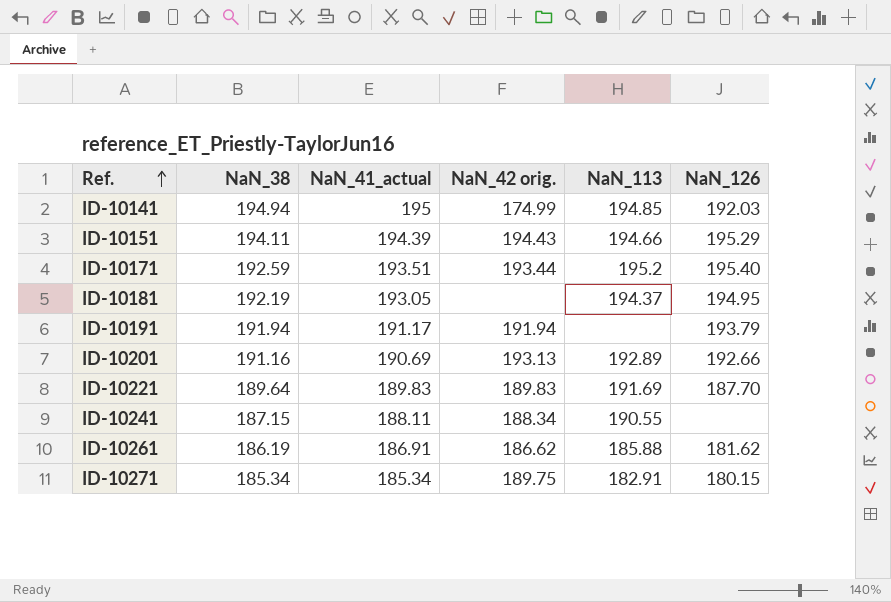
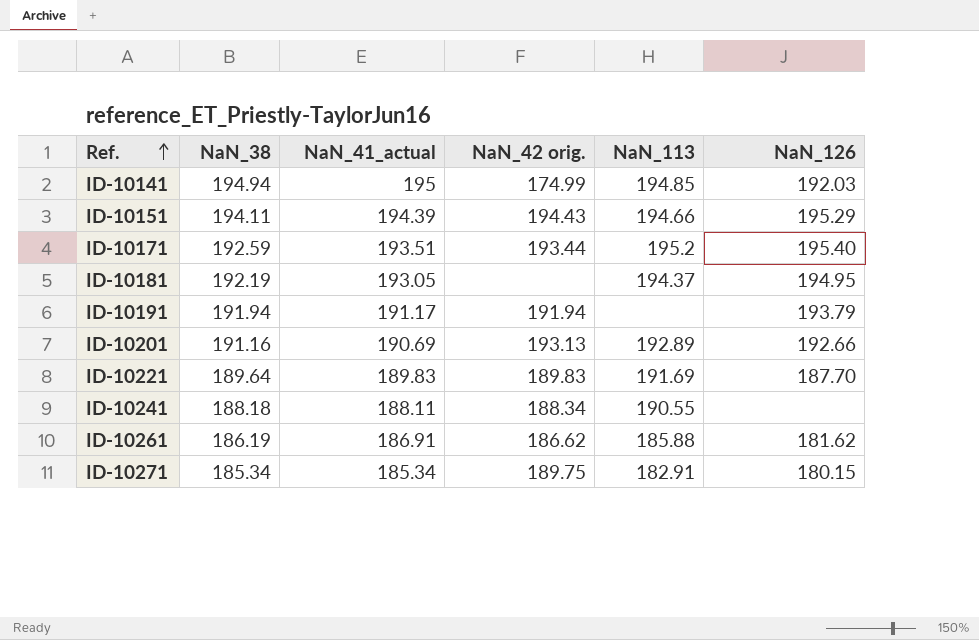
ID-10241 | NaN_38: 187.15 -> 188.18

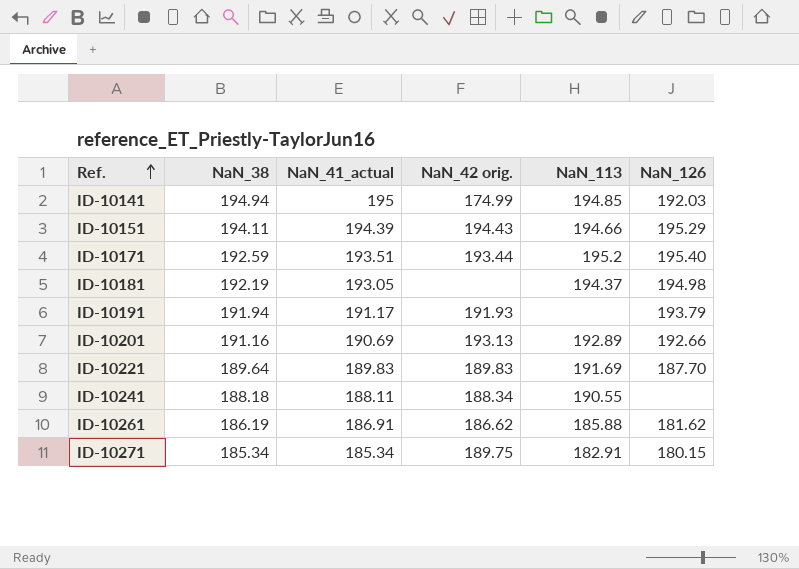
ID-10181 | NaN_126: 194.95 -> 194.98
ID-10191 | NaN_42 orig.: 191.94 -> 191.93

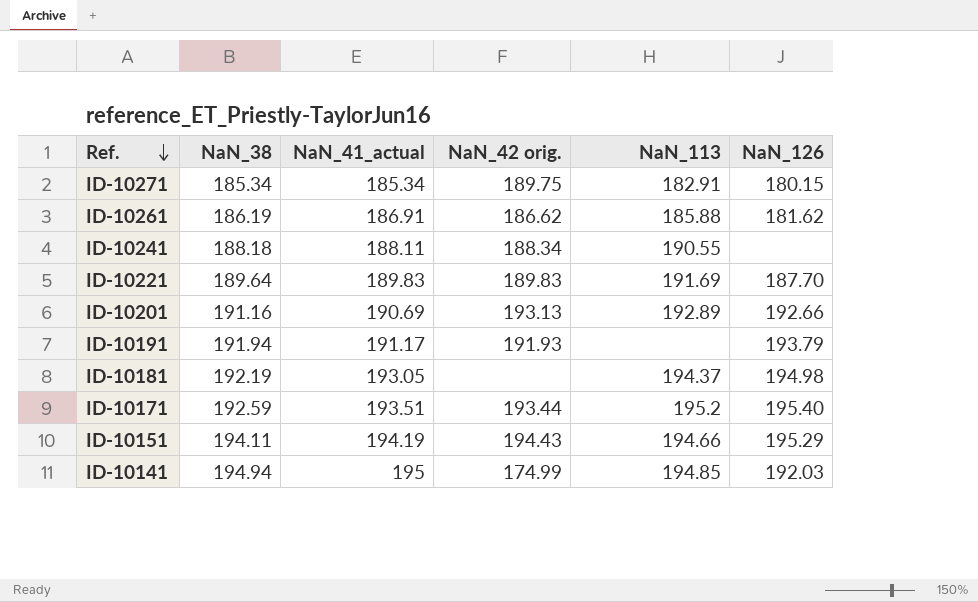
row order: Ref. ascending -> Ref. descending
ID-10151 | NaN_41_actual: 194.39 -> 194.19

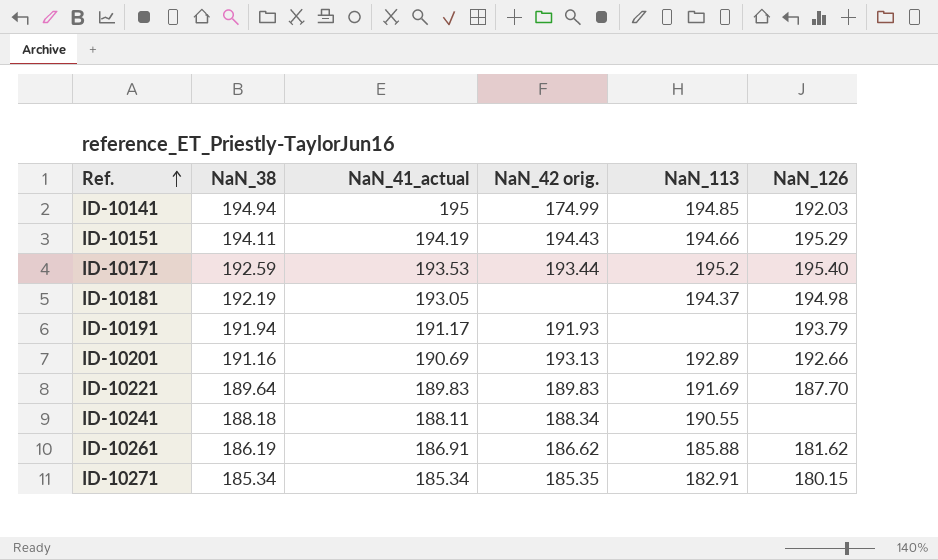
row order: Ref. descending -> Ref. ascending
ID-10171 | NaN_41_actual: 193.51 -> 193.53
ID-10271 | NaN_42 orig.: 189.75 -> 185.35

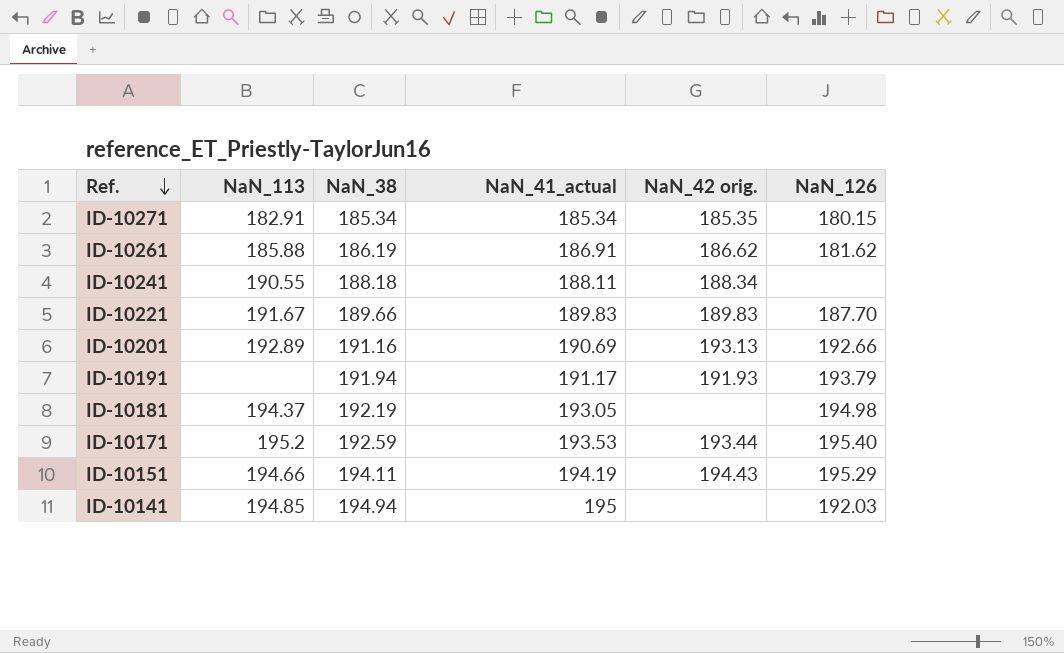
row order: Ref. ascending -> Ref. descending
column NaN_113 | position: 5 -> 2
ID-10221 | NaN_113: 191.69 -> 191.67
ID-10221 | NaN_38: 189.64 -> 189.66
ID-10141 | NaN_42 orig.: 174.99 -> none

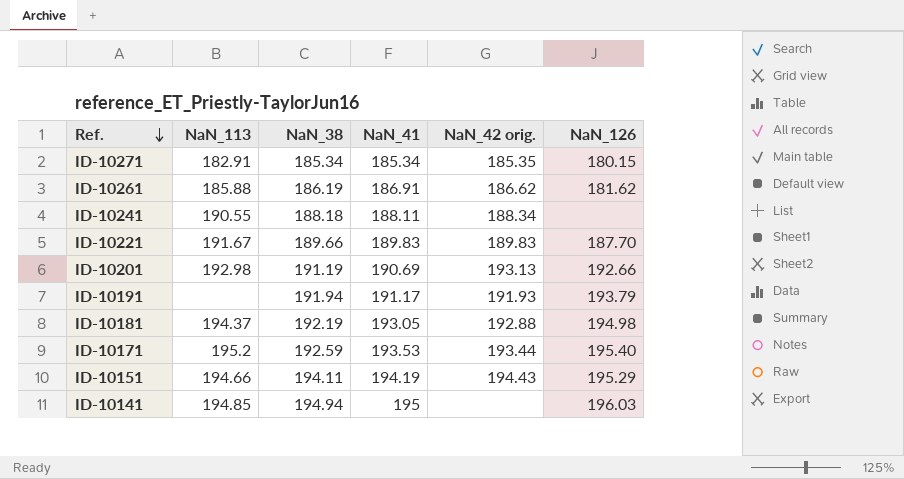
column name: NaN_41_actual -> NaN_41
ID-10201 | NaN_113: 192.89 -> 192.98
ID-10201 | NaN_38: 191.16 -> 191.19
ID-10181 | NaN_42 orig.: none -> 192.88
ID-10141 | NaN_126: 192.03 -> 196.03

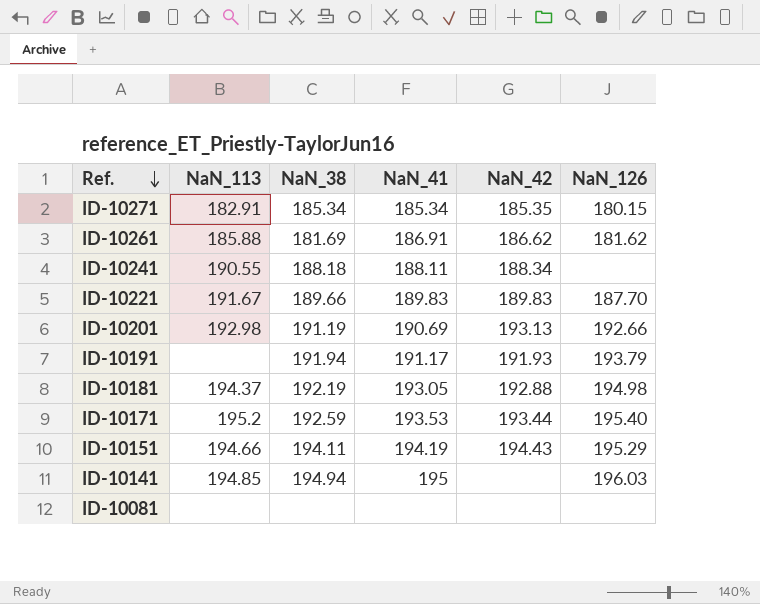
column name: NaN_42 orig. -> NaN_42
ID-10261 | NaN_38: 186.19 -> 181.69
row ID-10081: none -> none | none | none | none | none

